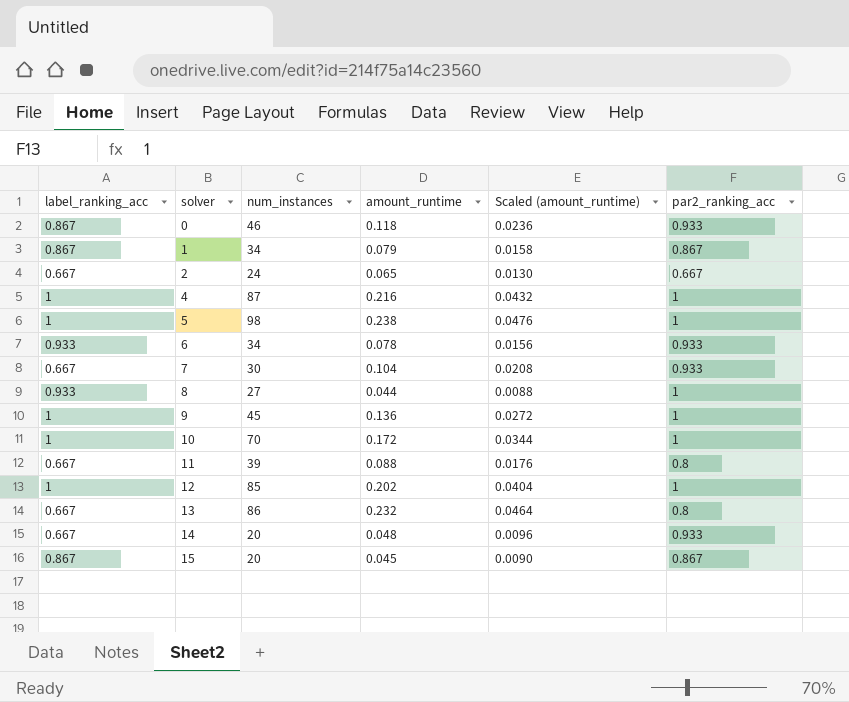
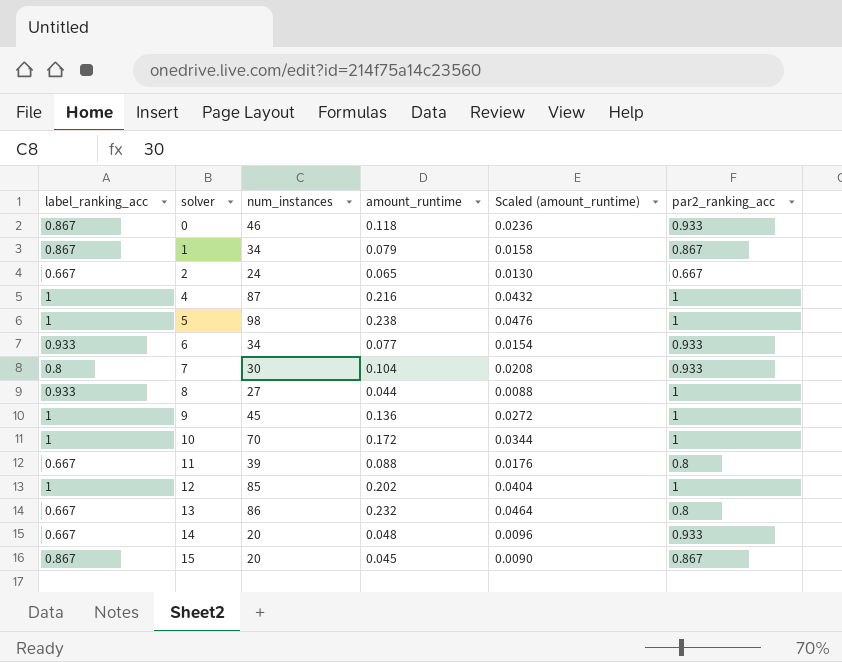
6 | amount_runtime: 0.078 -> 0.077
6 | Scaled (amount_runtime): 0.0156 -> 0.0154
7 | label_ranking_acc: 0.667 -> 0.8

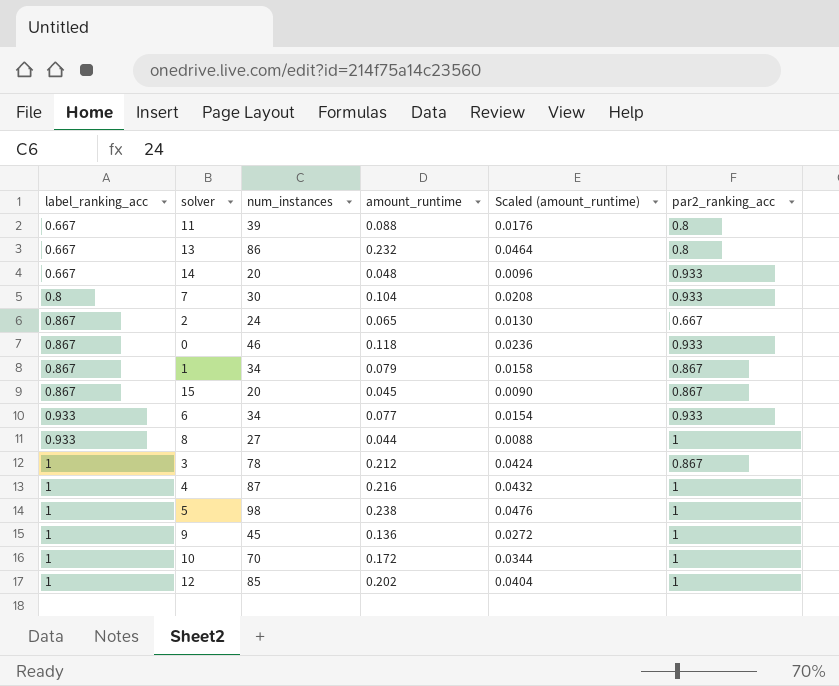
row order: solver ascending -> label_ranking_acc ascending
2 | label_ranking_acc: 0.667 -> 0.867
row 3: none -> 1 | 78 | 0.212 | 0.0424 | 0.867

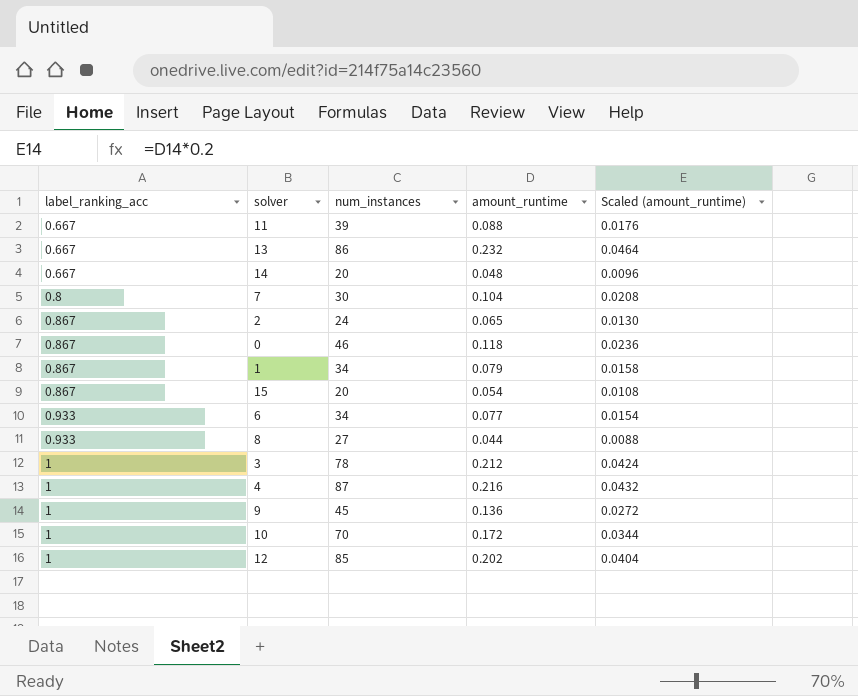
column par2_ranking_acc | position: 6 -> none
row 5: 1 | 98 | 0.238 | 0.0476 | 1 -> none
15 | amount_runtime: 0.045 -> 0.054
15 | Scaled (amount_runtime): 0.0090 -> 0.0108

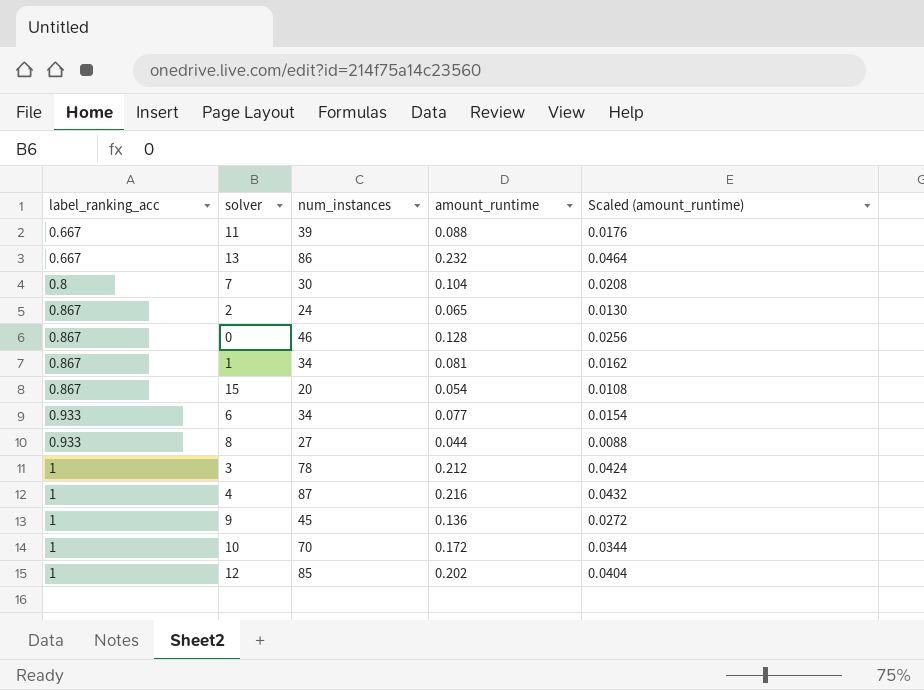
row 14: 0.667 | 20 | 0.048 | 0.0096 -> none
0 | amount_runtime: 0.118 -> 0.128
0 | Scaled (amount_runtime): 0.0236 -> 0.0256
1 | amount_runtime: 0.079 -> 0.081
1 | Scaled (amount_runtime): 0.0158 -> 0.0162

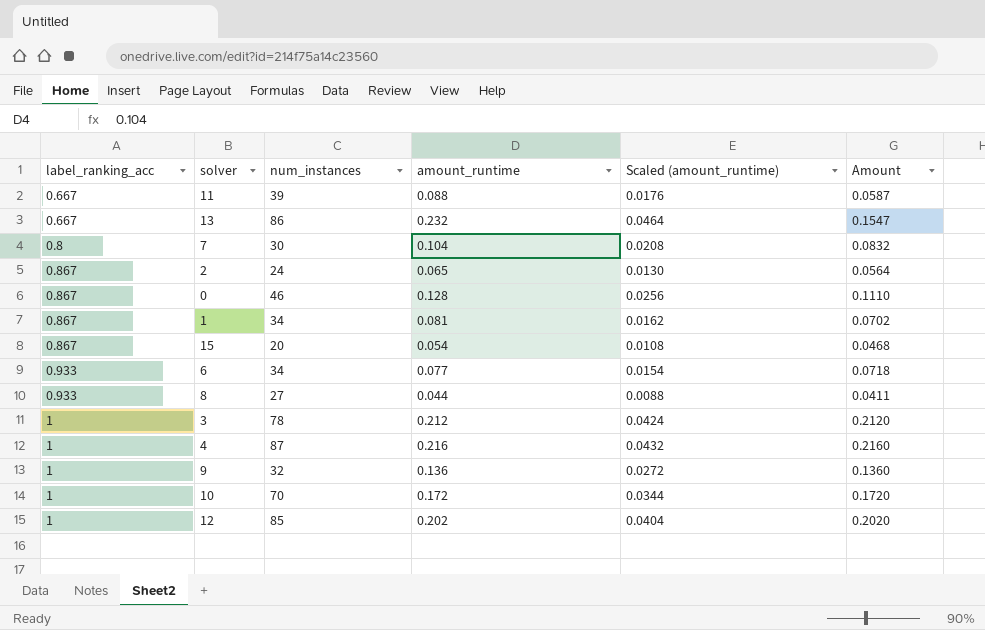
column Amount | formula: none -> [label_ranking_acc] * [amount_runtime]
9 | num_instances: 45 -> 32

